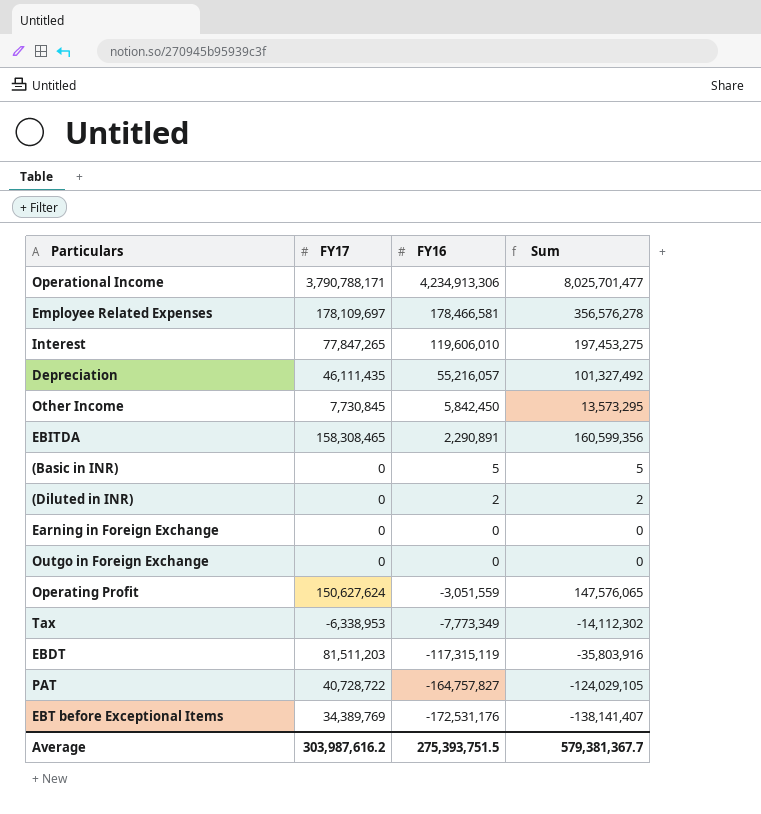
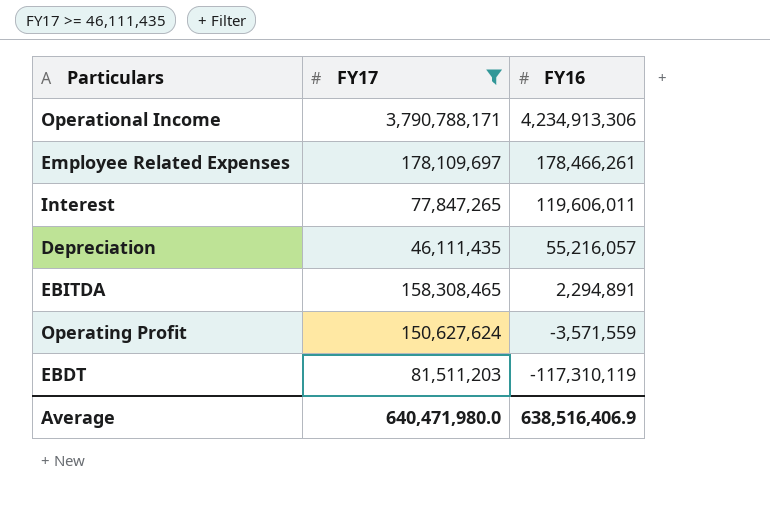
filter: none -> FY17 >= 46,111,435
column Sum | formula: [FY17] + [FY16] -> none
Employee Related Expenses | FY16: 178,466,581 -> 178,466,261
Interest | FY16: 119,606,010 -> 119,606,011
EBITDA | FY16: 2,290,891 -> 2,294,891
Operating Profit | FY16: -3,051,559 -> -3,571,559
EBDT | FY16: -117,315,119 -> -117,310,119
Average | FY17: 303,987,616.2 -> 640,471,980.0
Average | FY16: 275,393,751.5 -> 638,516,406.9

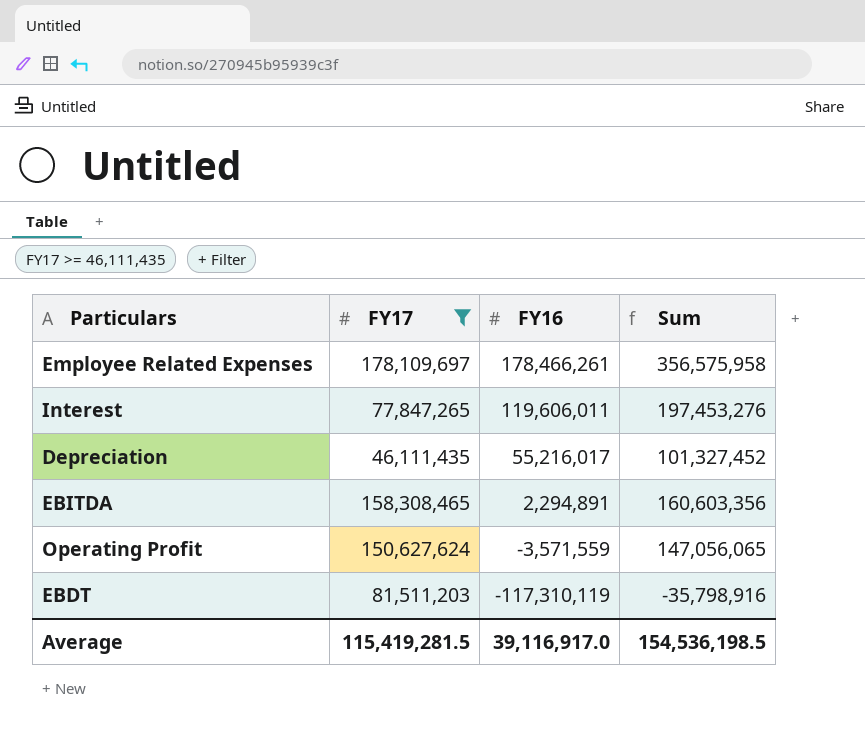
column Sum | formula: none -> [FY17] + [FY16]
row Operational Income: 3,790,788,171 | 4,234,913,306 -> none
Depreciation | FY16: 55,216,057 -> 55,216,017
Average | FY17: 640,471,980.0 -> 115,419,281.5
Average | FY16: 638,516,406.9 -> 39,116,917.0

